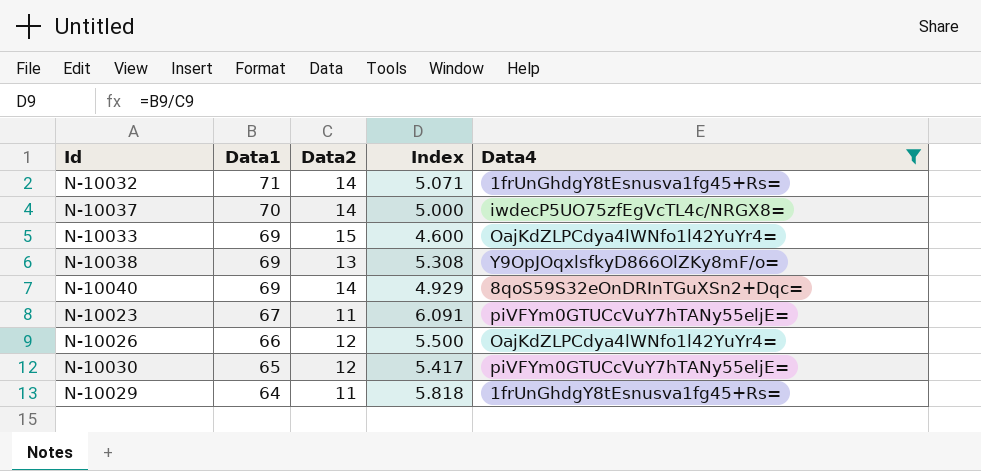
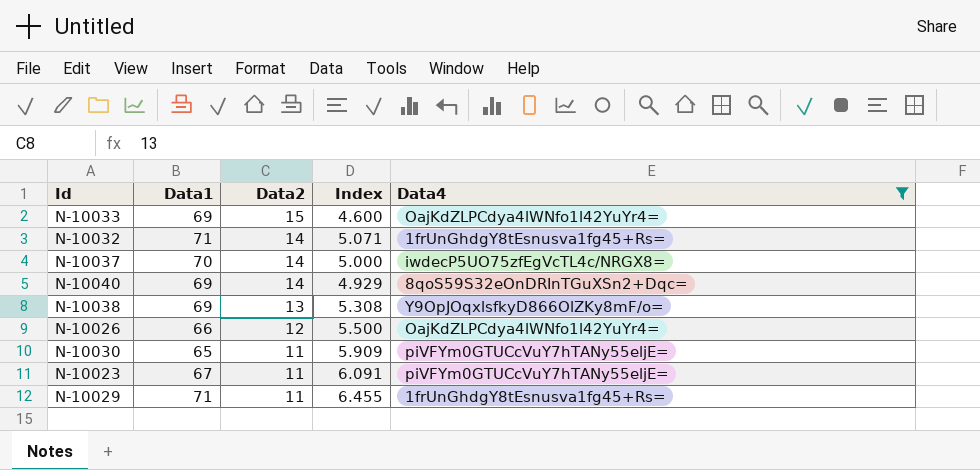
row order: Data1 descending -> Data2 descending
N-10030 | Data2: 12 -> 11
N-10030 | Index: 5.417 -> 5.909
N-10029 | Data1: 64 -> 71
N-10029 | Index: 5.818 -> 6.455

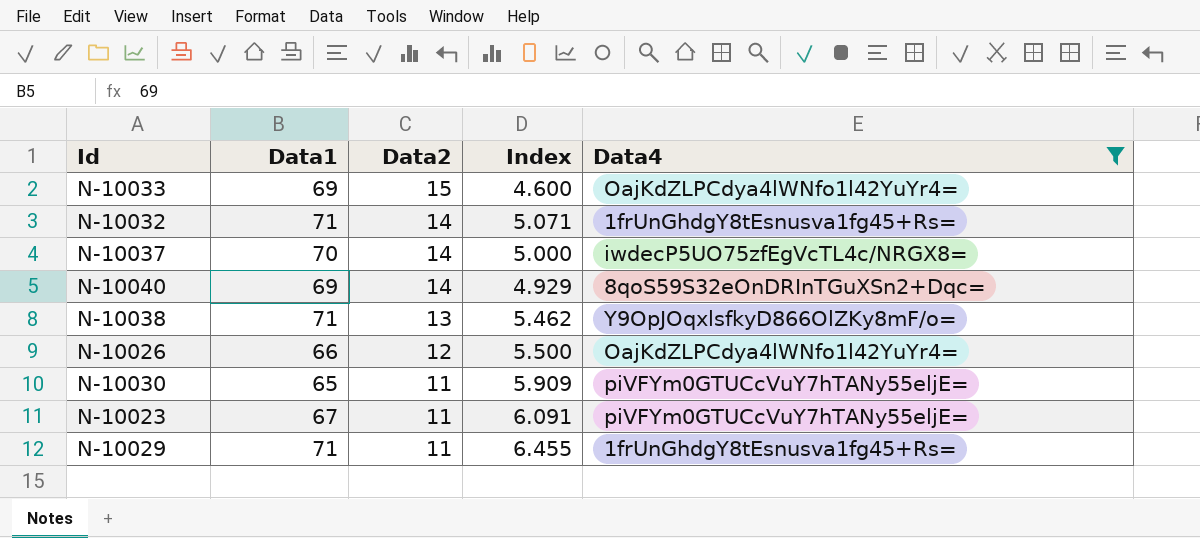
N-10038 | Data1: 69 -> 71
N-10038 | Index: 5.308 -> 5.462

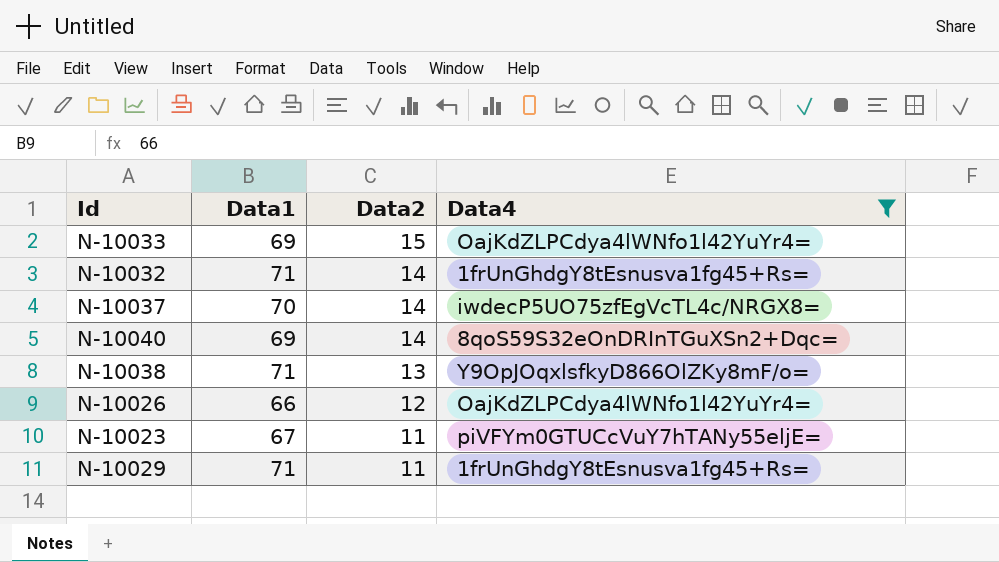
column Index | formula: [Data1] / [Data2] -> none
row N-10030: 65 | 11 | 5.909 | piVFYm0GTUCcVuY7hTANy55eljE= -> none

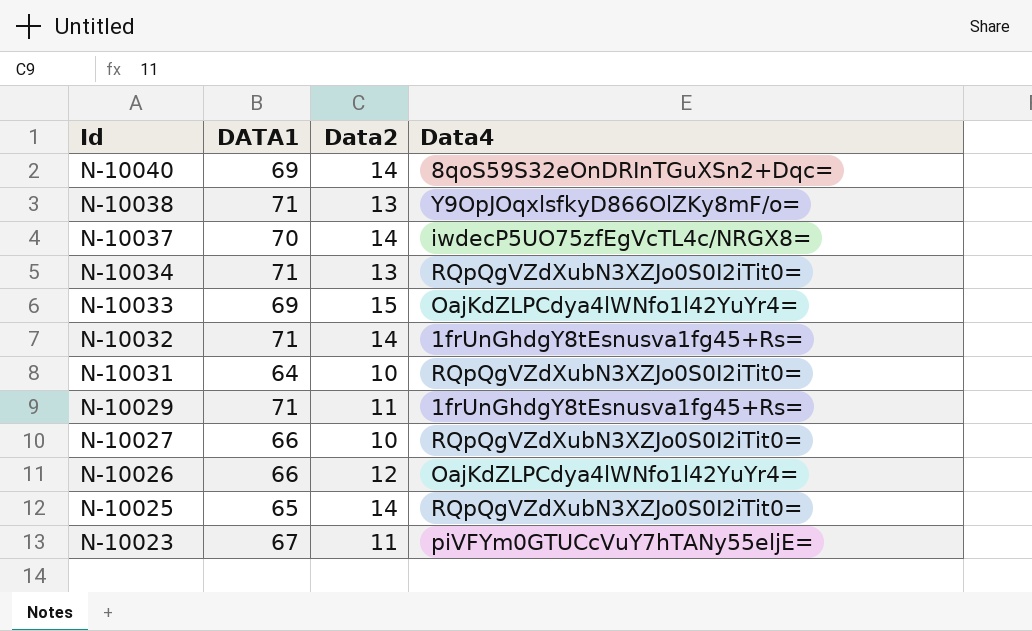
filter: Data4 != RQpQgVZdXubN3XZJo0S0I2iTit0= -> none
row order: Data2 descending -> Id descending
column name: Data1 -> DATA1

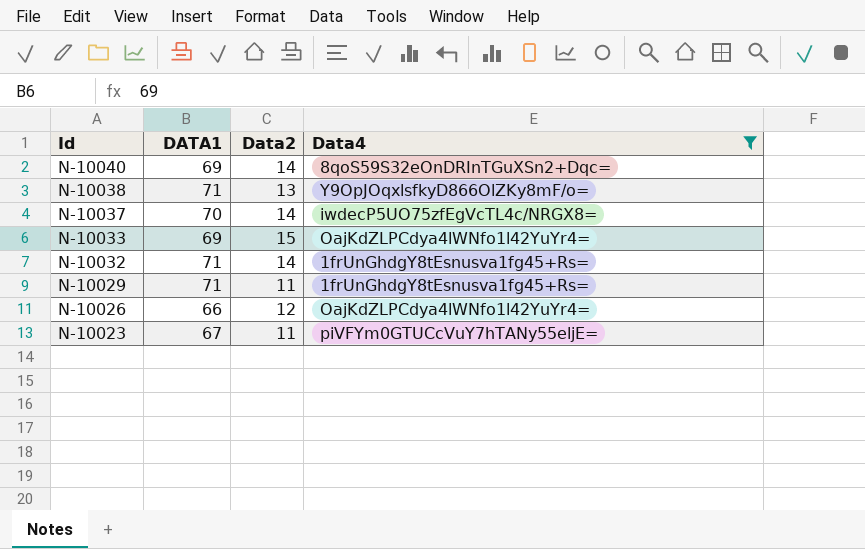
filter: none -> Data4 != RQpQgVZdXubN3XZJo0S0I2iTit0=

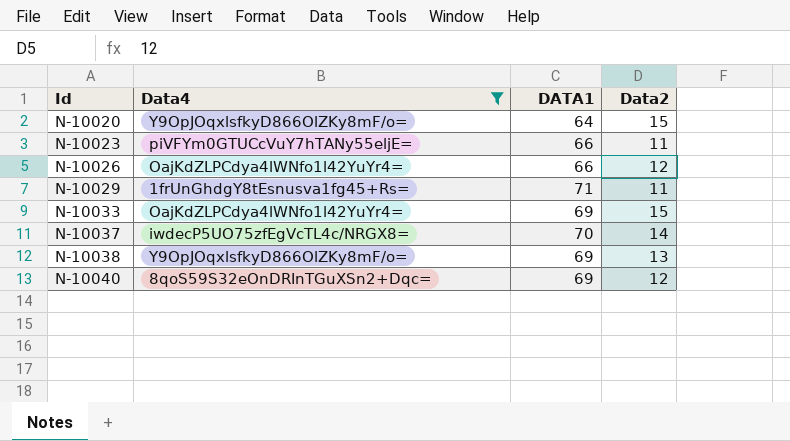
row order: Id descending -> Id ascending
column Data4 | position: 4 -> 2
row N-10032: 71 | 14 | 1frUnGhdgY8tEsnusva1fg45+Rs= -> none
row N-10020: none -> Y9OpJOqxlsfkyD866OlZKy8mF/o= | 64 | 15
N-10023 | DATA1: 67 -> 66
N-10038 | DATA1: 71 -> 69
N-10040 | Data2: 14 -> 12

